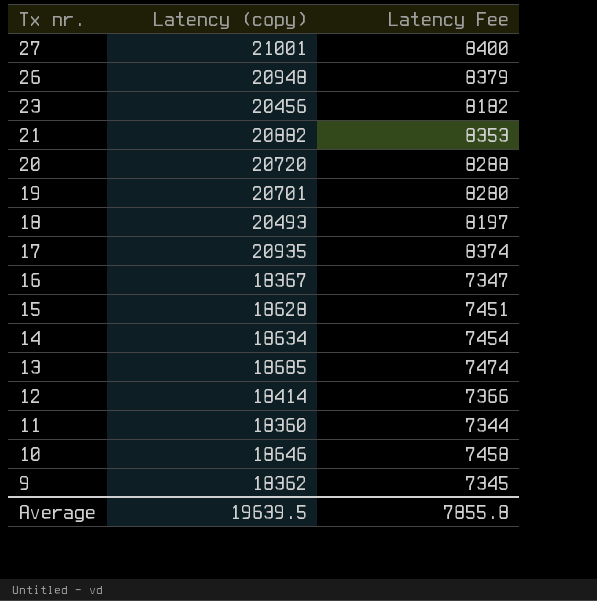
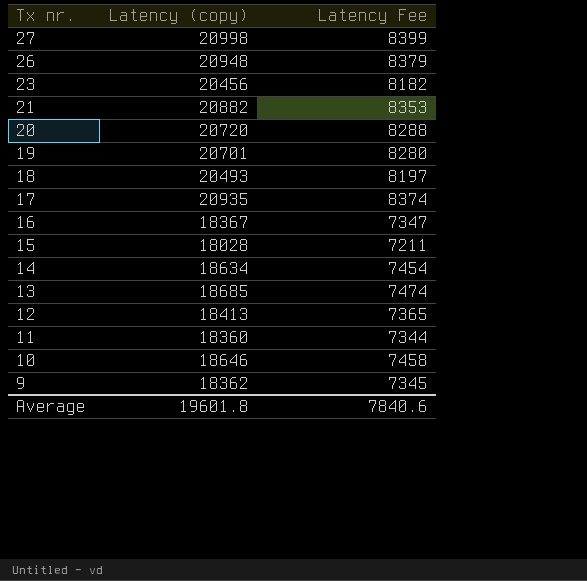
27 | Latency (copy): 21001 -> 20998
27 | Latency Fee: 8400 -> 8399
15 | Latency (copy): 18628 -> 18028
15 | Latency Fee: 7451 -> 7211
12 | Latency (copy): 18414 -> 18413
12 | Latency Fee: 7366 -> 7365
Average | Latency (copy): 19639.5 -> 19601.8
Average | Latency Fee: 7855.8 -> 7840.6

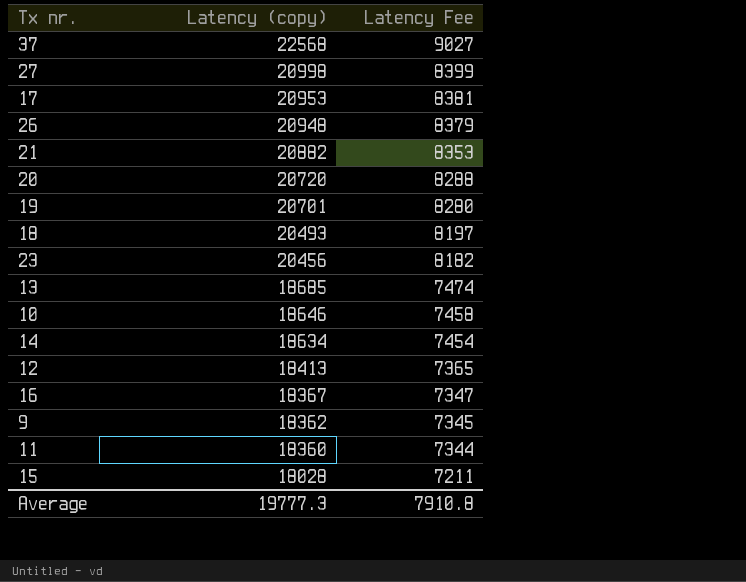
row order: Tx nr. descending -> Latency (copy) descending
row 37: none -> 22568 | 9027
17 | Latency (copy): 20935 -> 20953
17 | Latency Fee: 8374 -> 8381
Average | Latency (copy): 19601.8 -> 19777.3
Average | Latency Fee: 7840.6 -> 7910.8

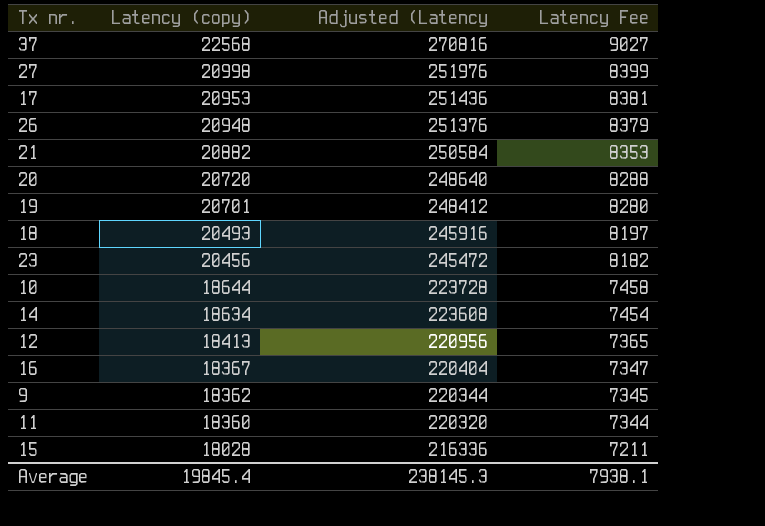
column Adjusted (Latency | formula: none -> [Latency (copy)] * 12
row 13: 18685 | 7474 -> none
10 | Latency (copy): 18646 -> 18644
Average | Latency (copy): 19777.3 -> 19845.4
Average | Latency Fee: 7910.8 -> 7938.1

